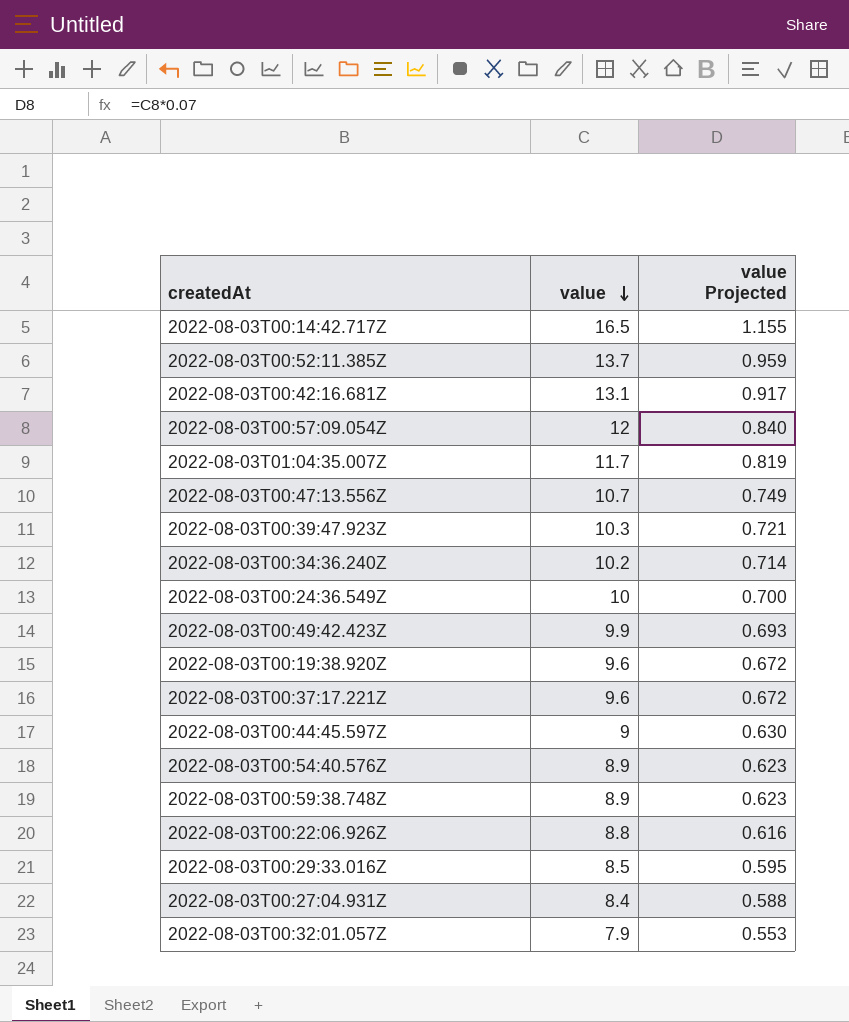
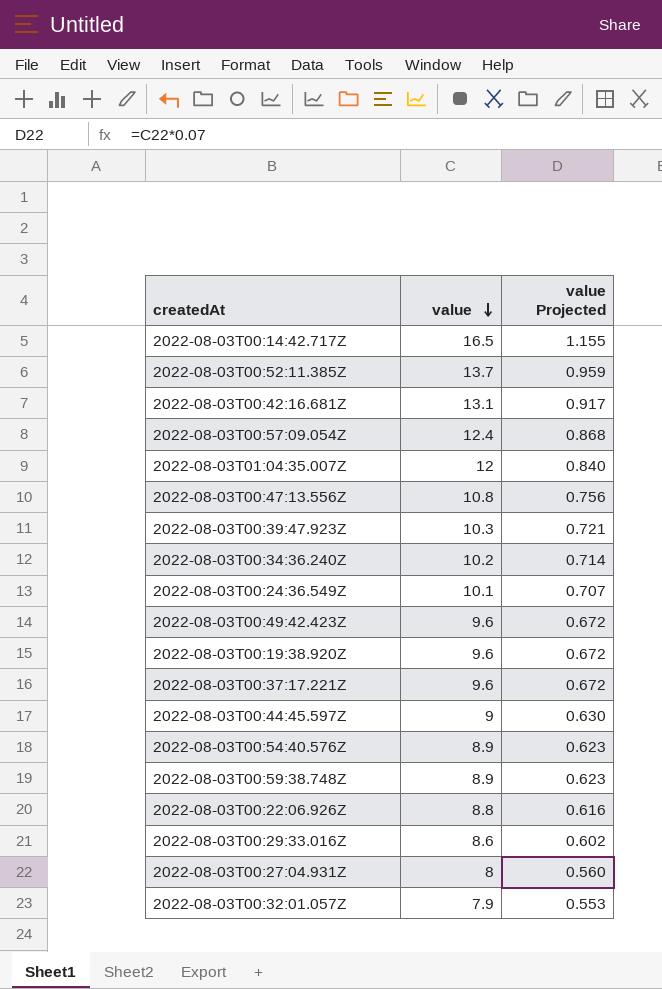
2022-08-03T00:57:09.054Z | value: 12 -> 12.4
2022-08-03T00:57:09.054Z | value Projected: 0.840 -> 0.868
2022-08-03T01:04:35.007Z | value: 11.7 -> 12
2022-08-03T01:04:35.007Z | value Projected: 0.819 -> 0.840
2022-08-03T00:47:13.556Z | value: 10.7 -> 10.8
2022-08-03T00:47:13.556Z | value Projected: 0.749 -> 0.756
2022-08-03T00:24:36.549Z | value: 10 -> 10.1
2022-08-03T00:24:36.549Z | value Projected: 0.700 -> 0.707
2022-08-03T00:49:42.423Z | value: 9.9 -> 9.6
2022-08-03T00:49:42.423Z | value Projected: 0.693 -> 0.672
2022-08-03T00:29:33.016Z | value: 8.5 -> 8.6
2022-08-03T00:29:33.016Z | value Projected: 0.595 -> 0.602
2022-08-03T00:27:04.931Z | value: 8.4 -> 8
2022-08-03T00:27:04.931Z | value Projected: 0.588 -> 0.560

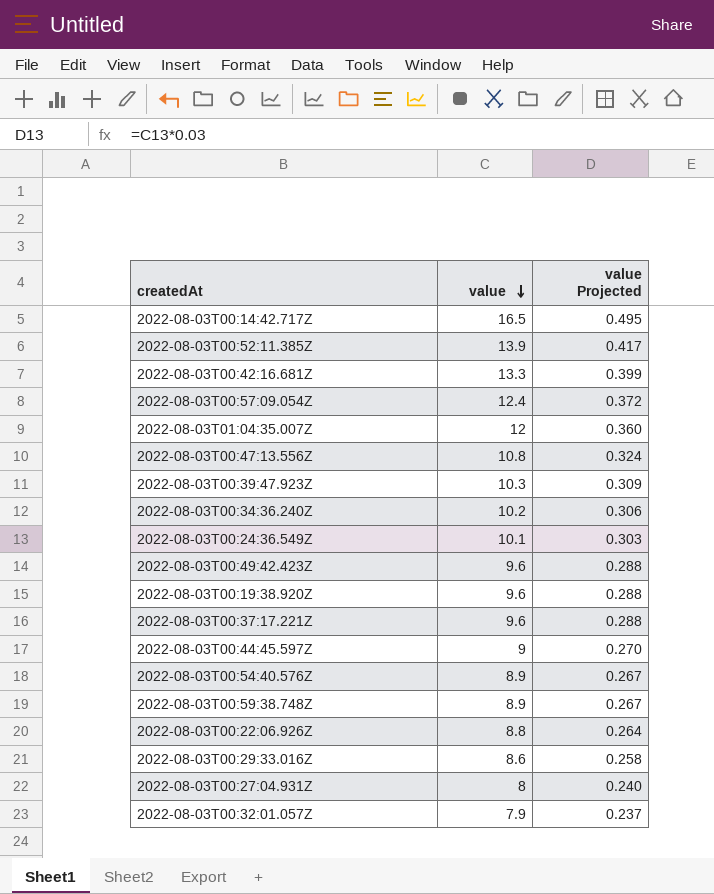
column value Projected | formula: [value] * 0.07 -> [value] * 0.03
2022-08-03T00:52:11.385Z | value: 13.7 -> 13.9
2022-08-03T00:42:16.681Z | value: 13.1 -> 13.3

